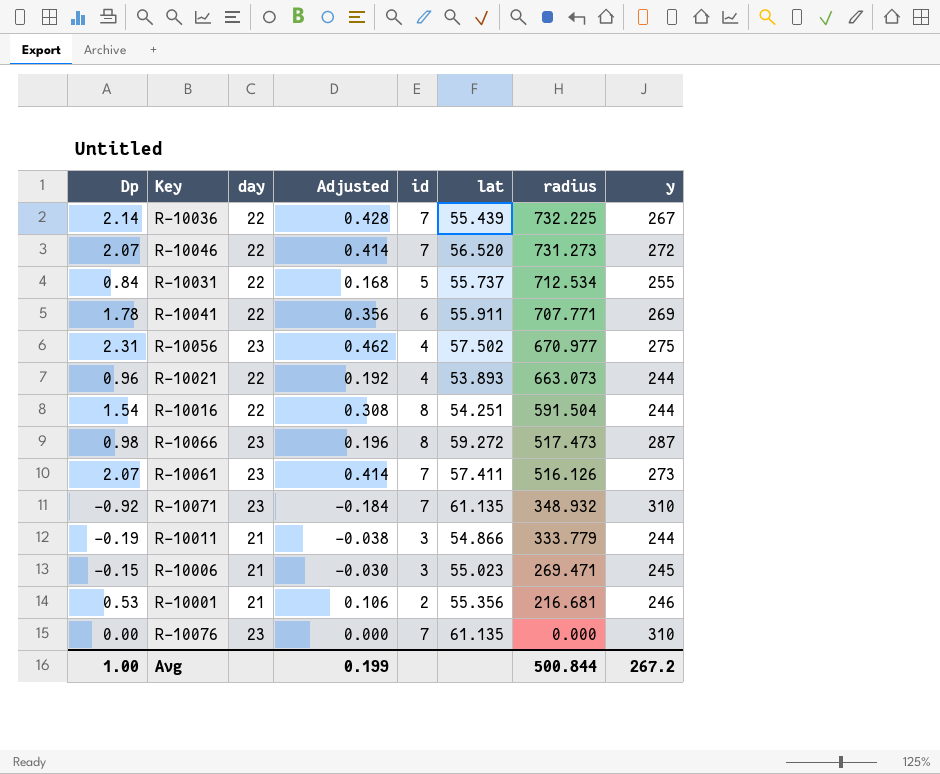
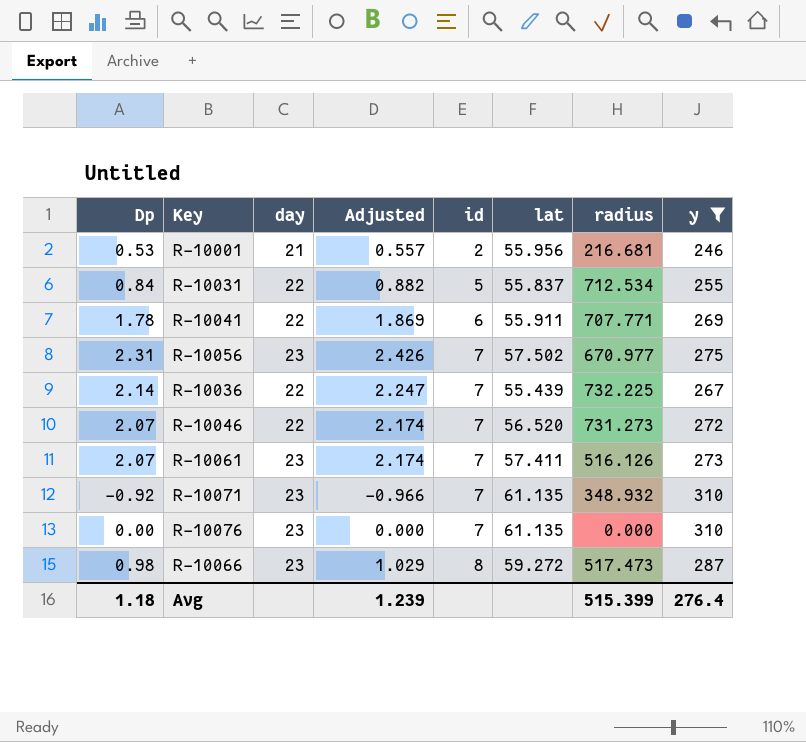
filter: none -> y >= 246
row order: radius descending -> id ascending
column Adjusted | formula: [Dp] * 0.2 -> [Dp] * 1.05
R-10001 | lat: 55.356 -> 55.956
R-10031 | lat: 55.737 -> 55.837
R-10056 | id: 4 -> 7
Avg | Dp: 1.00 -> 1.18
Avg | Adjusted: 0.199 -> 1.239
Avg | radius: 500.844 -> 515.399
Avg | y: 267.2 -> 276.4

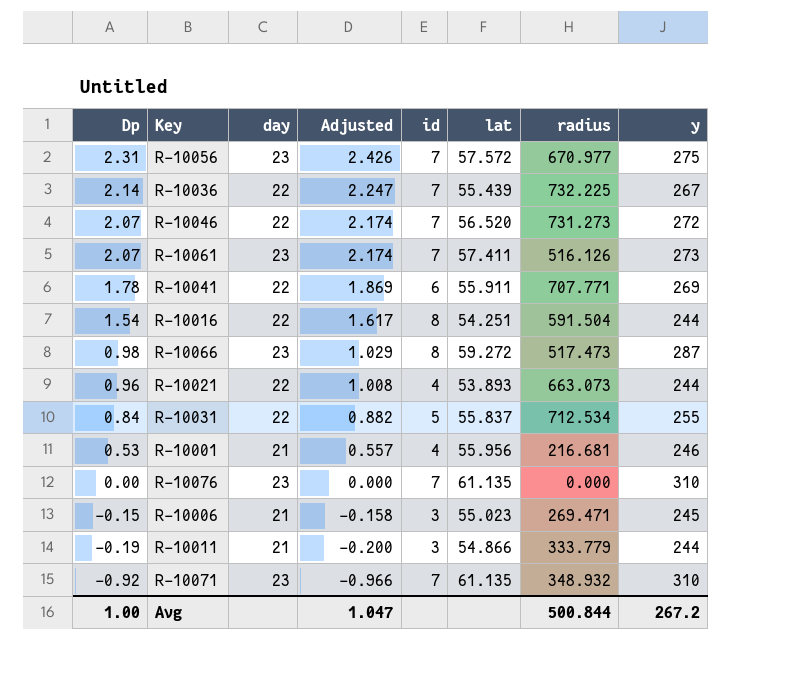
filter: y >= 246 -> none
row order: id ascending -> Dp descending
R-10056 | lat: 57.502 -> 57.572
R-10001 | id: 2 -> 4
Avg | Dp: 1.18 -> 1.00
Avg | Adjusted: 1.239 -> 1.047
Avg | radius: 515.399 -> 500.844
Avg | y: 276.4 -> 267.2

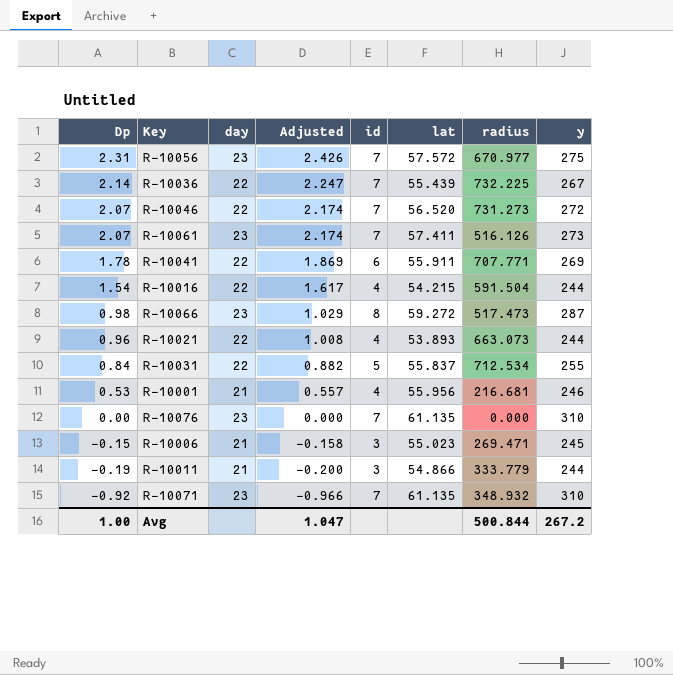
R-10016 | id: 8 -> 4
R-10016 | lat: 54.251 -> 54.215

